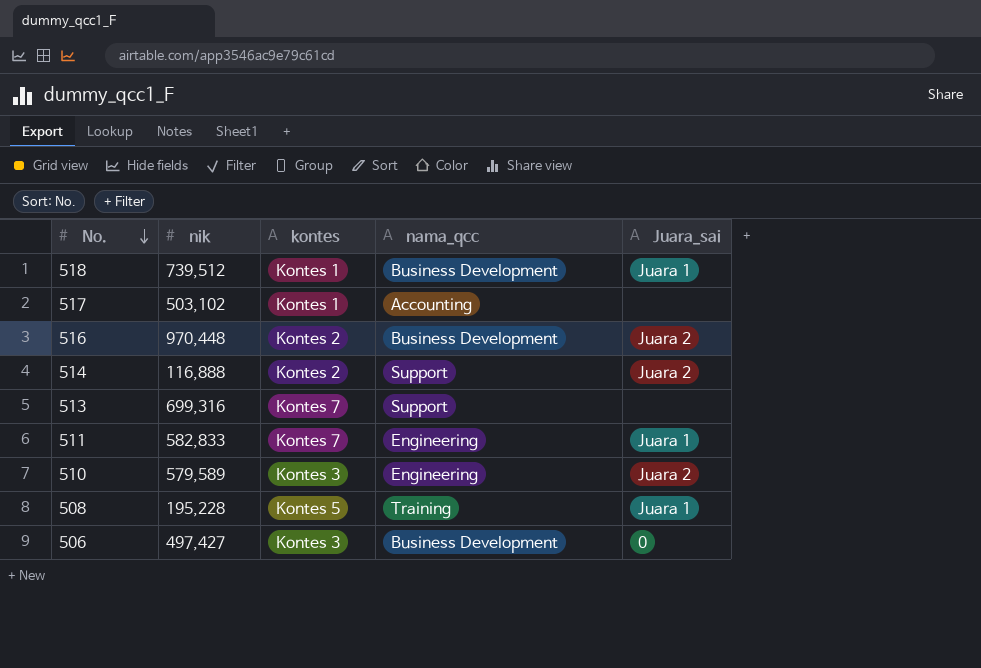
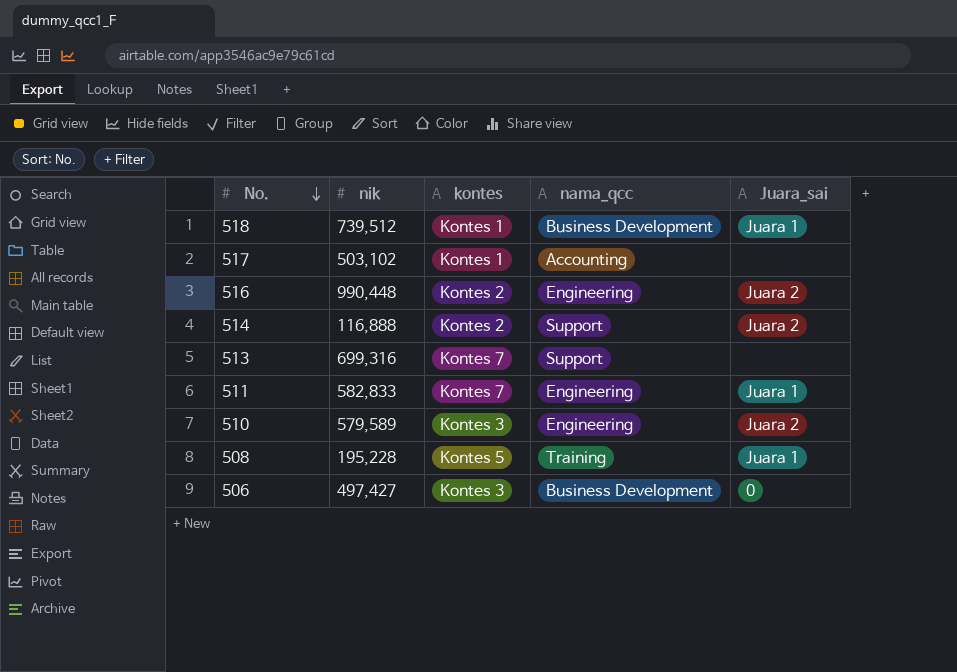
516 | nik: 970,448 -> 990,448
516 | nama_qcc: Business Development -> Engineering

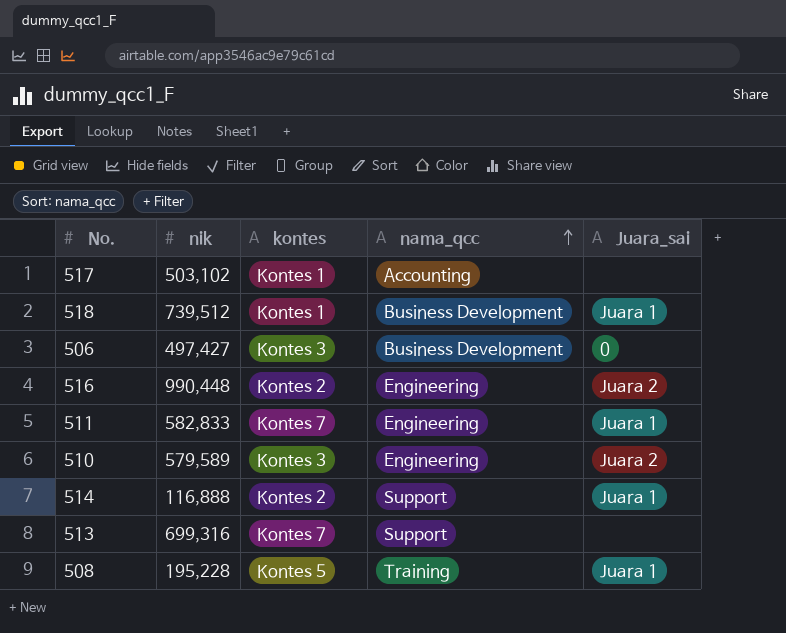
row order: No. descending -> nama_qcc ascending
514 | Juara_sai: Juara 2 -> Juara 1

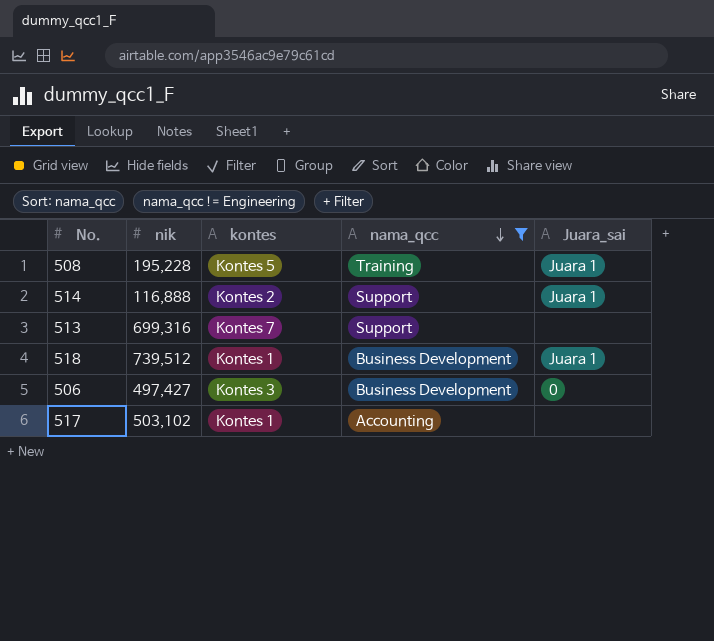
filter: none -> nama_qcc != Engineering
row order: nama_qcc ascending -> nama_qcc descending

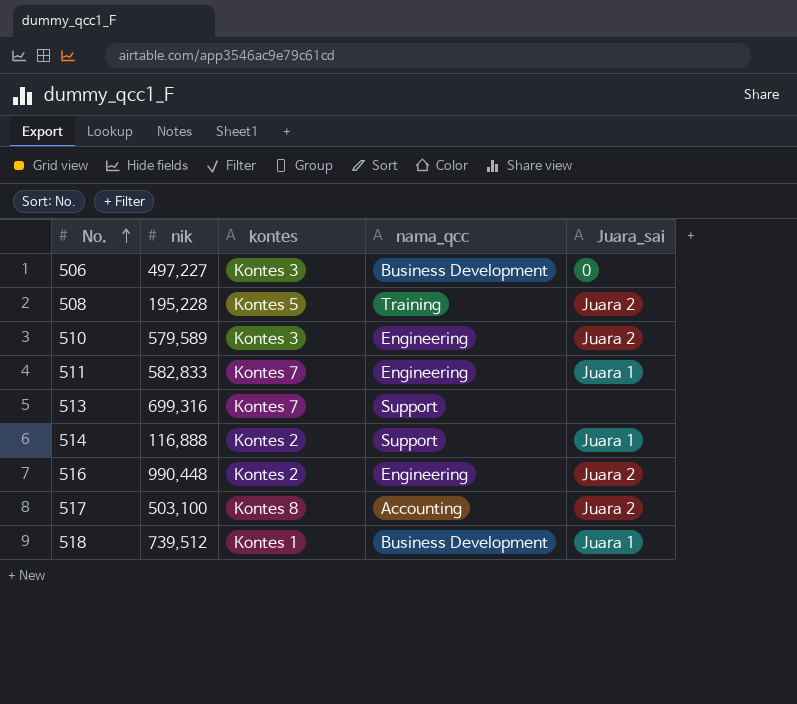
filter: nama_qcc != Engineering -> none
row order: nama_qcc descending -> No. ascending
506 | nik: 497,427 -> 497,227
508 | Juara_sai: Juara 1 -> Juara 2
517 | nik: 503,102 -> 503,100
517 | kontes: Kontes 1 -> Kontes 8
517 | Juara_sai: none -> Juara 2

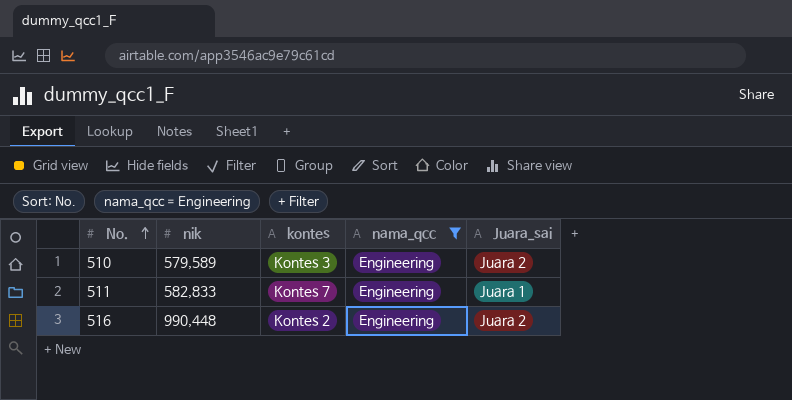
filter: none -> nama_qcc = Engineering

